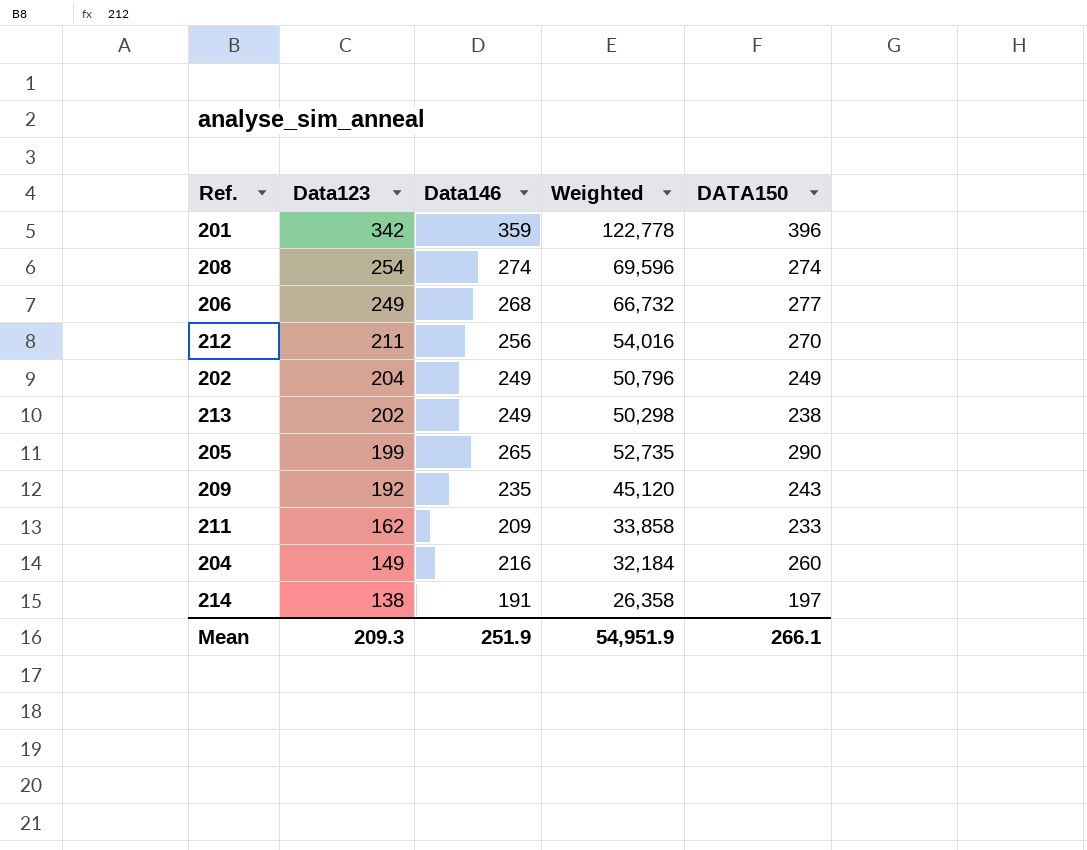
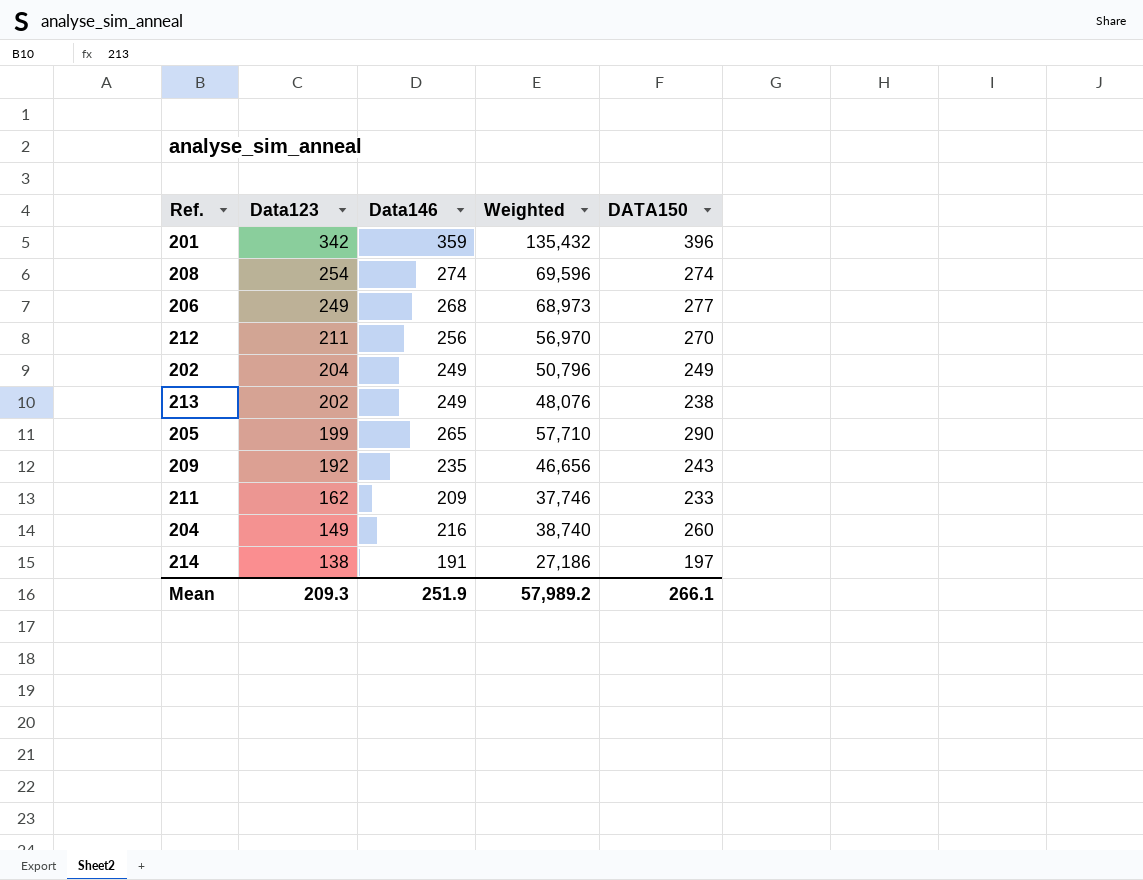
column Weighted | formula: [Data123] * [Data146] -> [Data123] * [DATA150]
Mean | Weighted: 54,951.9 -> 57,989.2

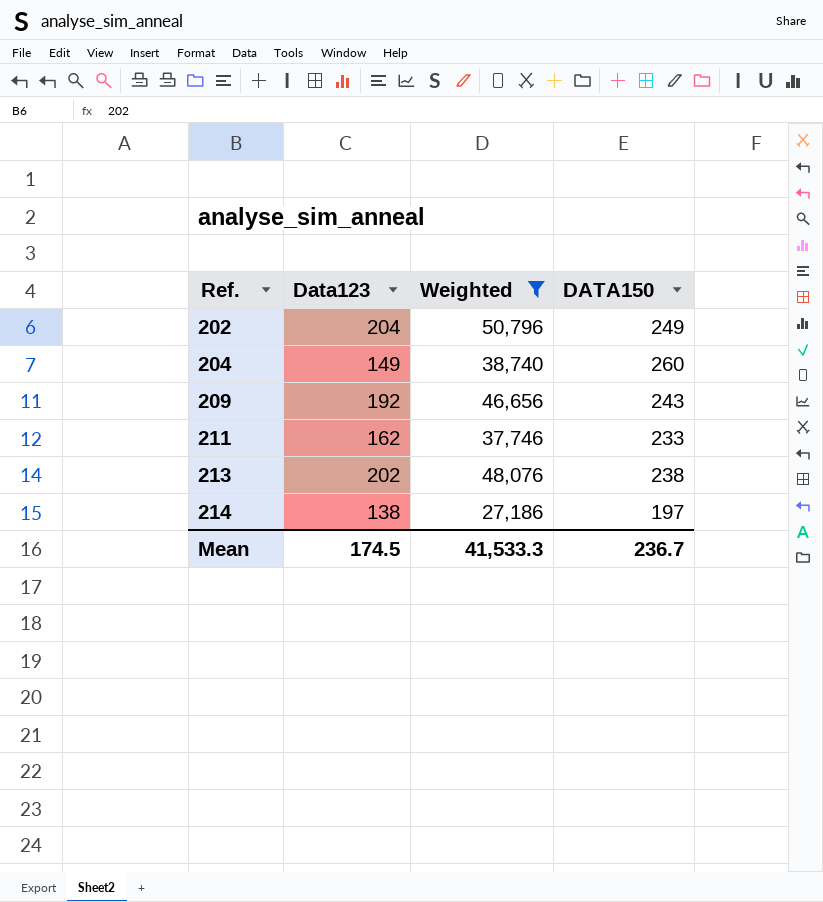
filter: none -> Weighted <= 50,796
row order: Data123 descending -> Ref. ascending
column Data146 | position: 3 -> none
Mean | Data123: 209.3 -> 174.5
Mean | Weighted: 57,989.2 -> 41,533.3
Mean | DATA150: 266.1 -> 236.7

